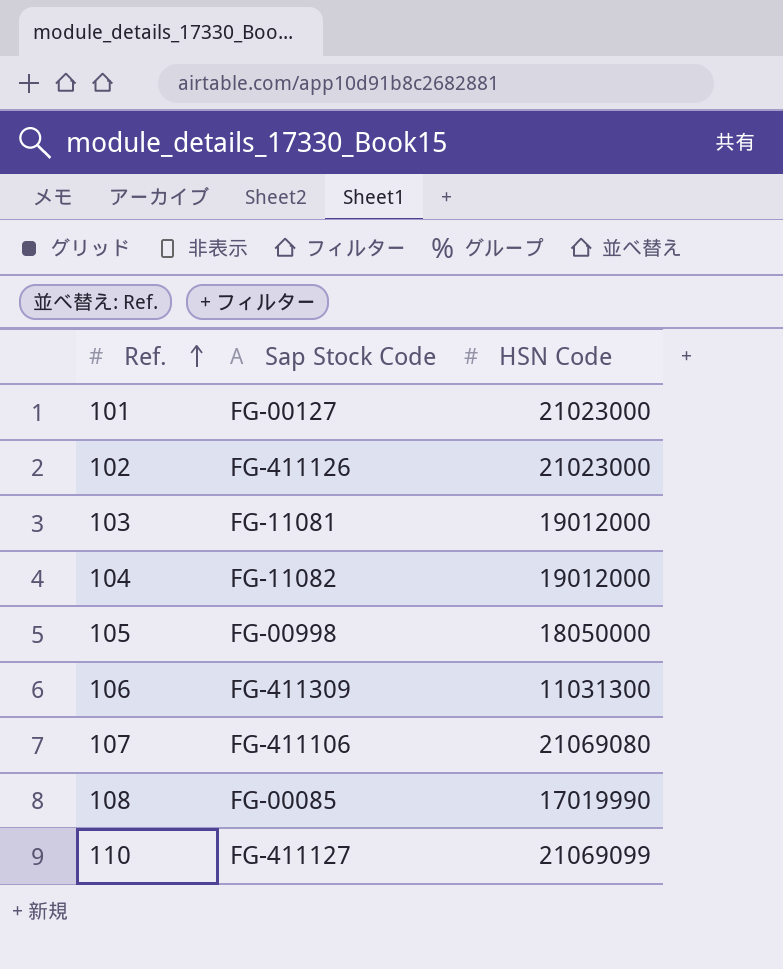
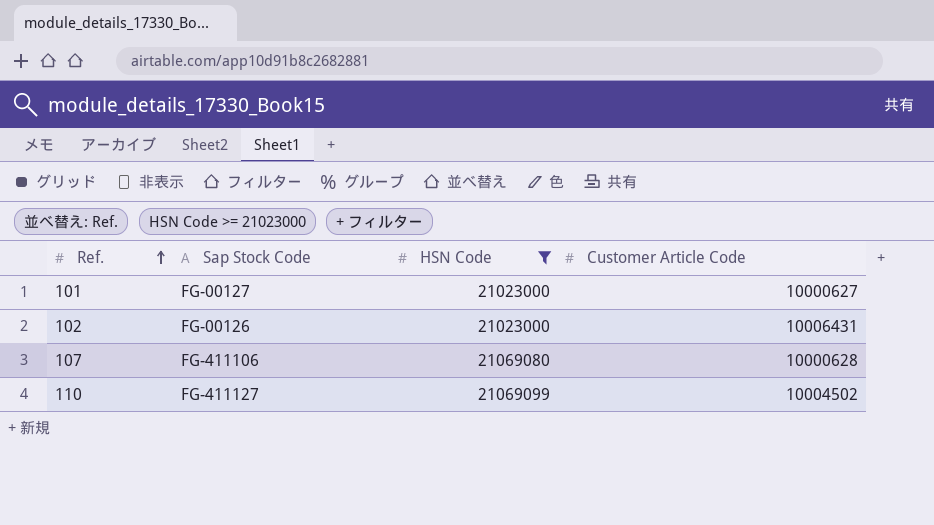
filter: none -> HSN Code >= 21023000
column Customer Article Code | position: none -> 4
102 | Sap Stock Code: FG-411126 -> FG-00126

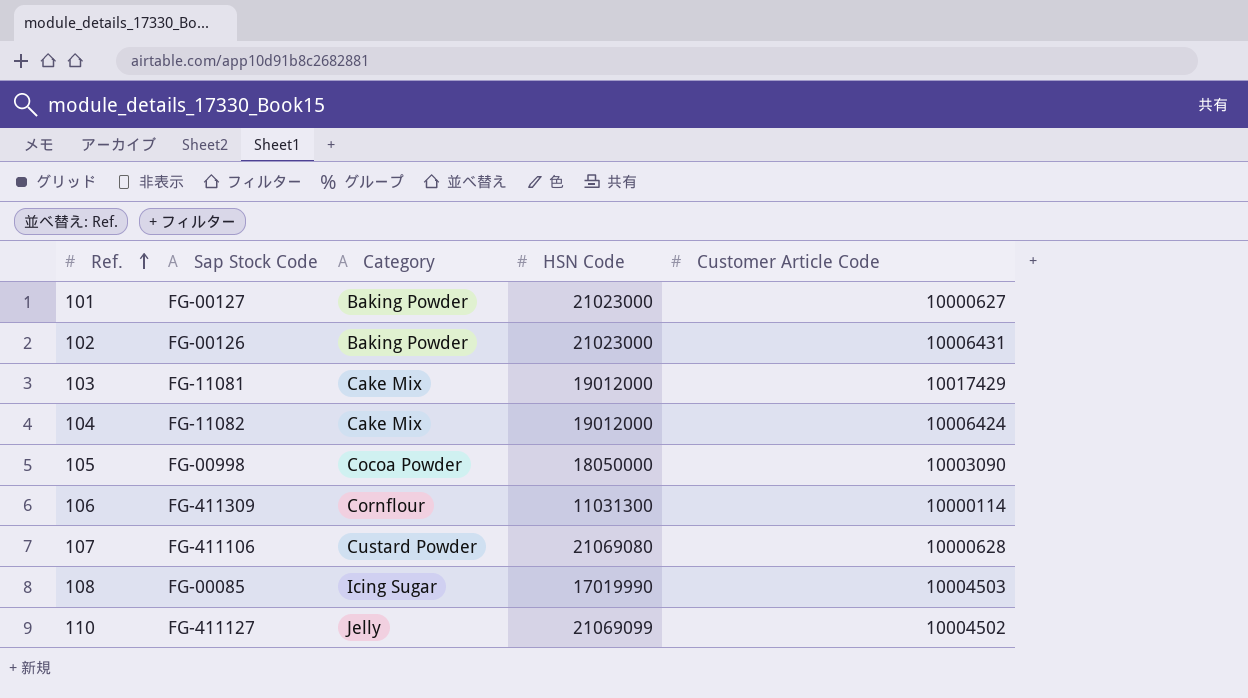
filter: HSN Code >= 21023000 -> none
column Category | position: none -> 3

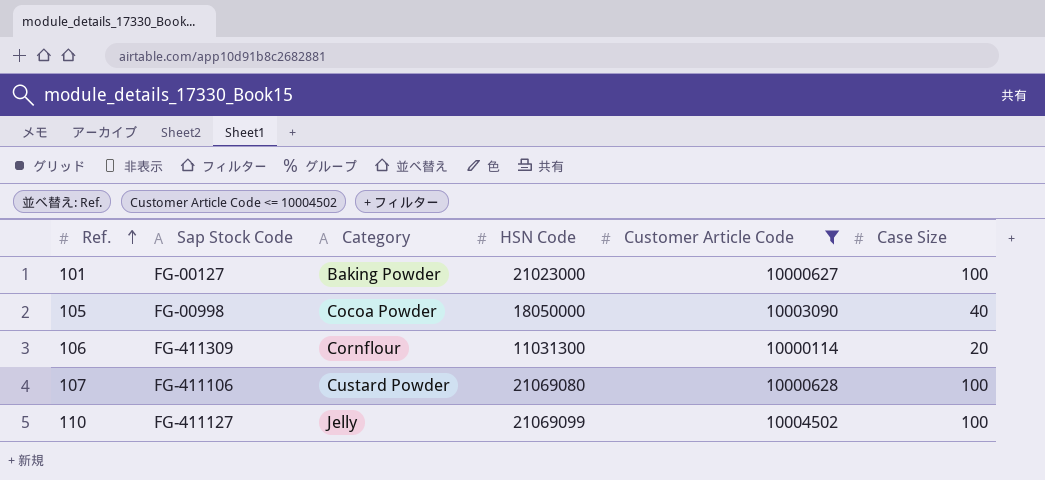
filter: none -> Customer Article Code <= 10004502
column Case Size | position: none -> 6

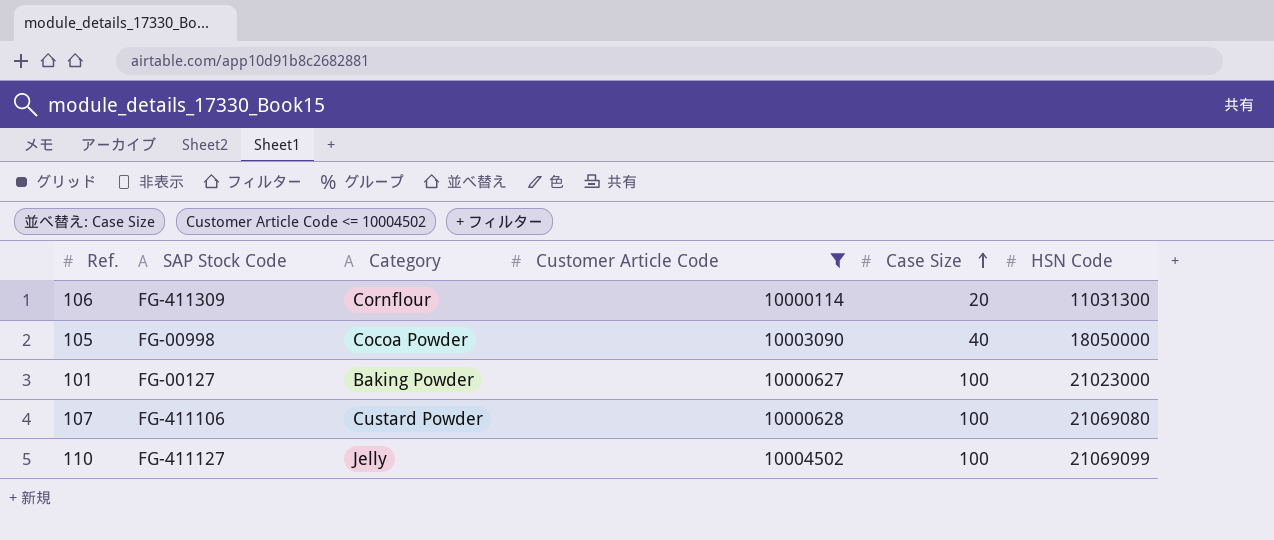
row order: Ref. ascending -> Case Size ascending
column name: Sap Stock Code -> SAP Stock Code
column HSN Code | position: 4 -> 6

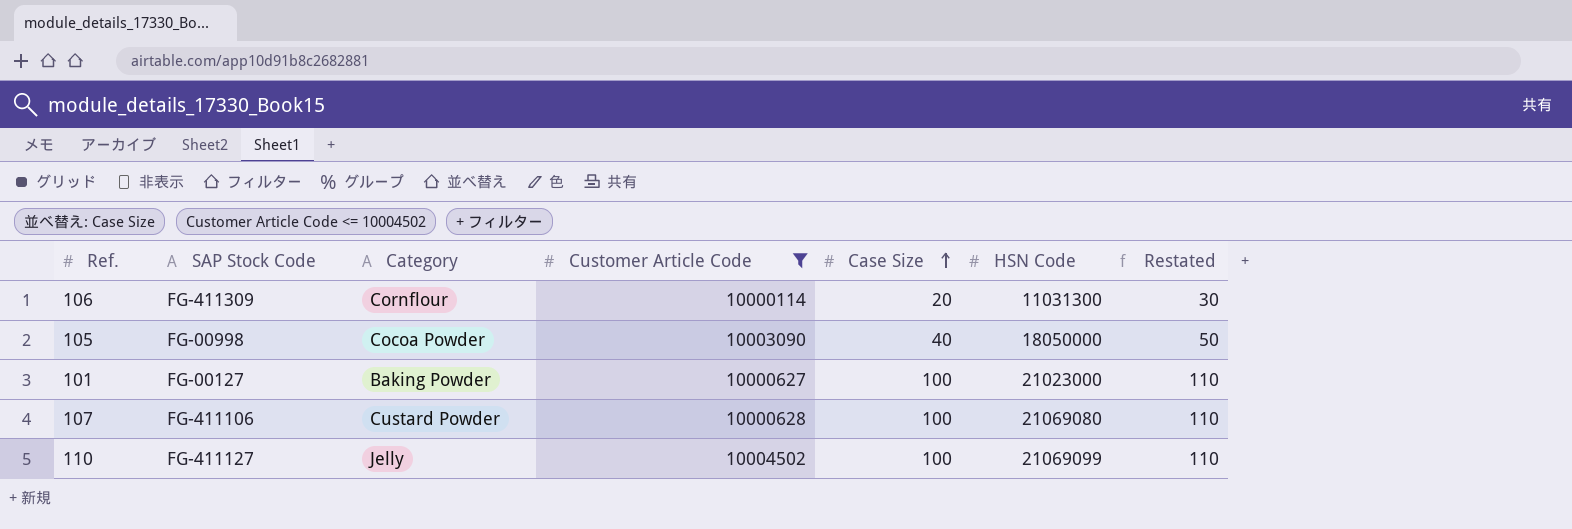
column Restated | formula: none -> [Case Size] + 10

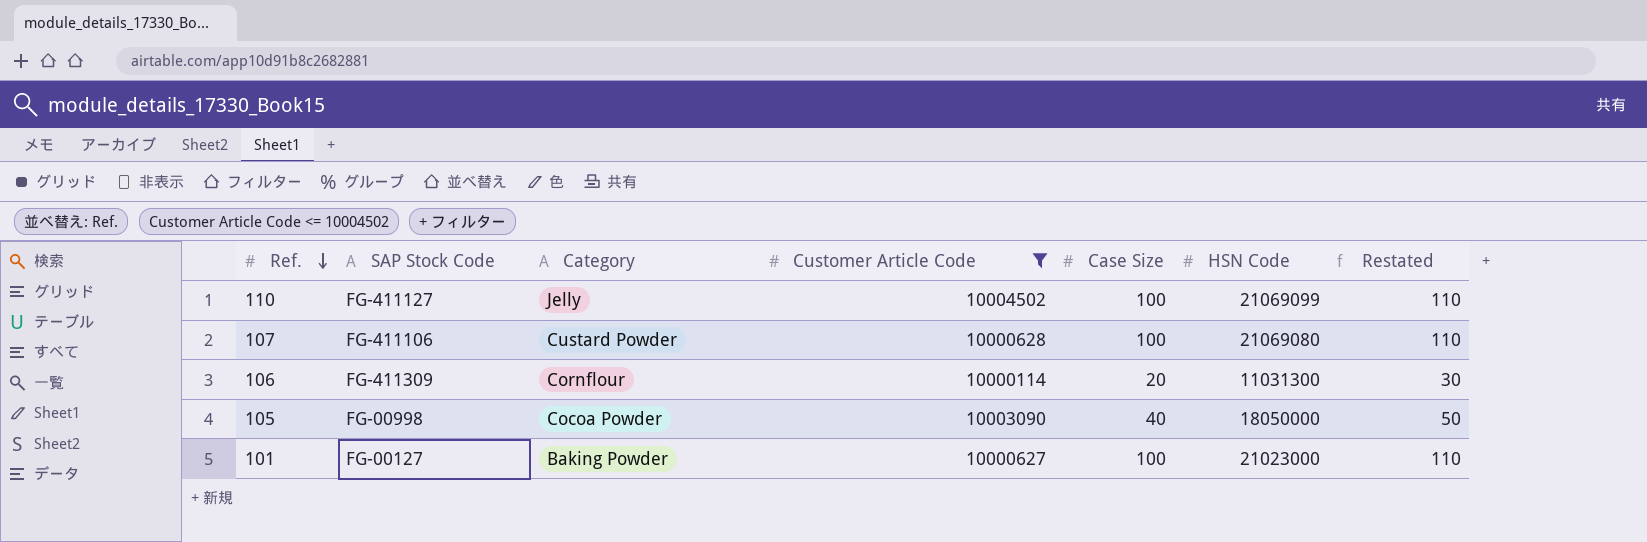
row order: Case Size ascending -> Ref. descending

